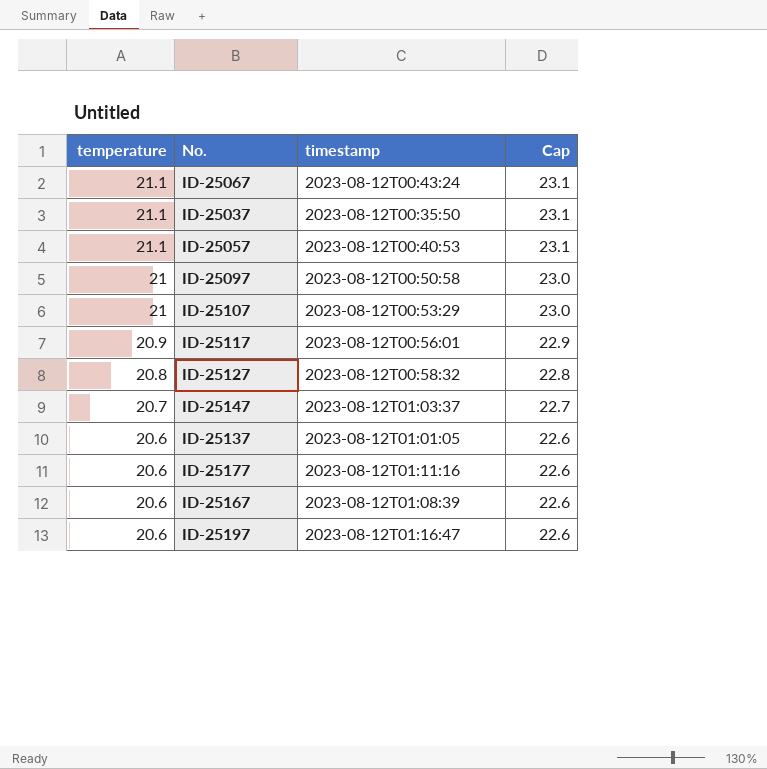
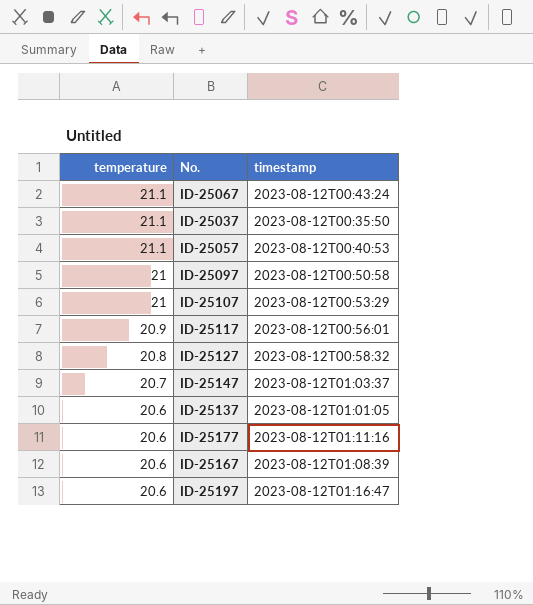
column Cap | formula: [temperature] + 2 -> none

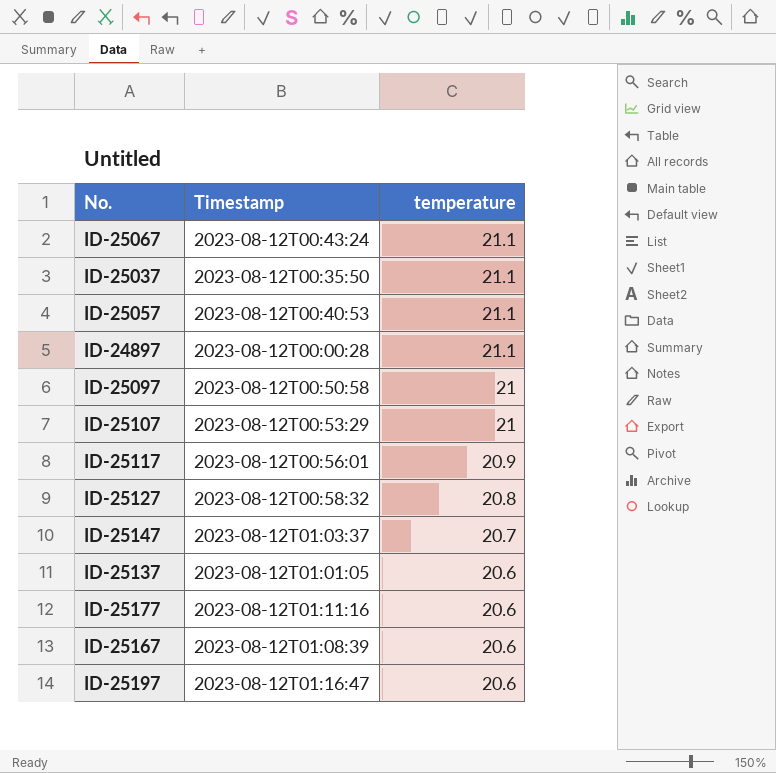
column name: timestamp -> Timestamp
column temperature | position: 1 -> 3
row ID-24897: none -> 2023-08-12T00:00:28 | 21.1

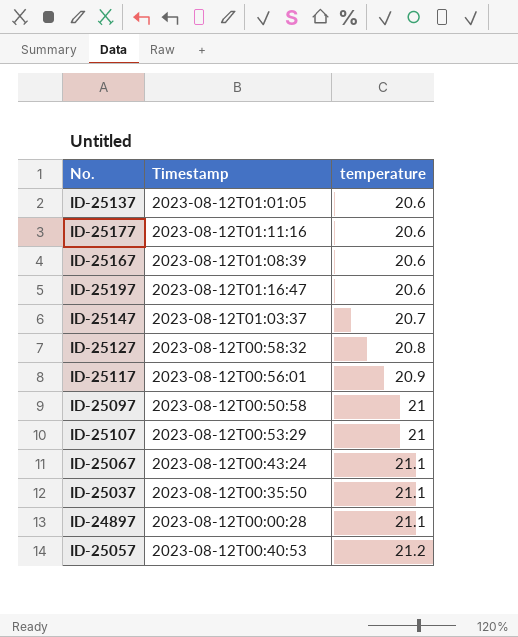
row order: temperature descending -> temperature ascending
ID-25057 | temperature: 21.1 -> 21.2

